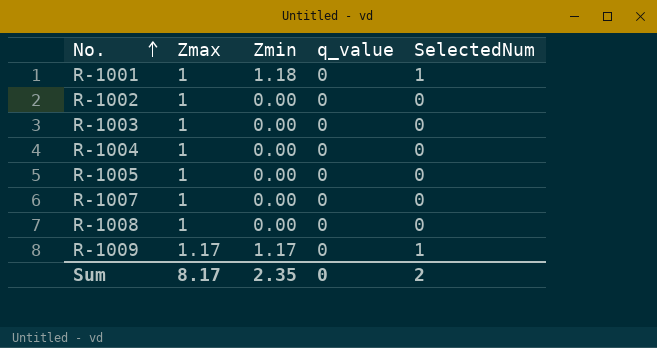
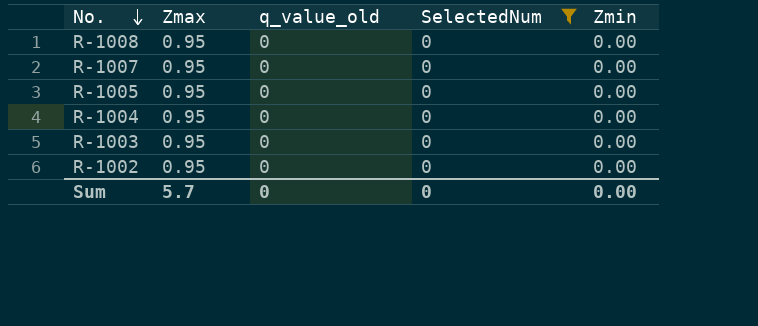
filter: none -> SelectedNum = 0
row order: No. ascending -> No. descending
column name: q_value -> q_value_old
column Zmin | position: 3 -> 5
R-1008 | Zmax: 1 -> 0.95
R-1007 | Zmax: 1 -> 0.95
R-1005 | Zmax: 1 -> 0.95
R-1004 | Zmax: 1 -> 0.95
R-1003 | Zmax: 1 -> 0.95
R-1002 | Zmax: 1 -> 0.95
Sum | Zmax: 8.17 -> 5.7
Sum | SelectedNum: 2 -> 0
Sum | Zmin: 2.35 -> 0.00

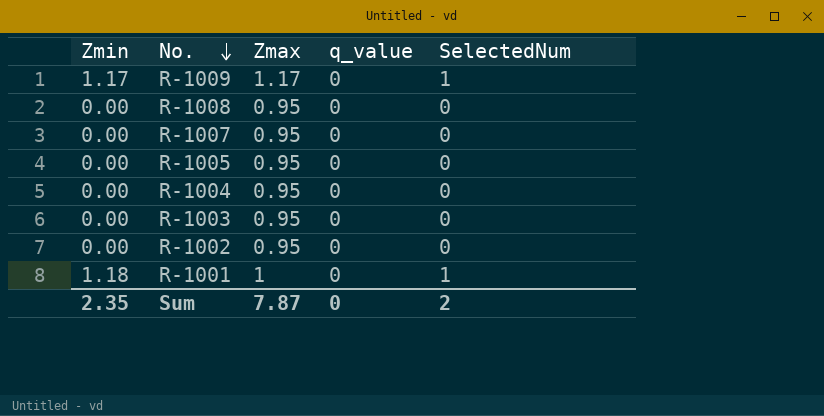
filter: SelectedNum = 0 -> none
column Zmin | position: 5 -> 1
column name: q_value_old -> q_value
Sum | Zmin: 0.00 -> 2.35
Sum | Zmax: 5.7 -> 7.87
Sum | SelectedNum: 0 -> 2

